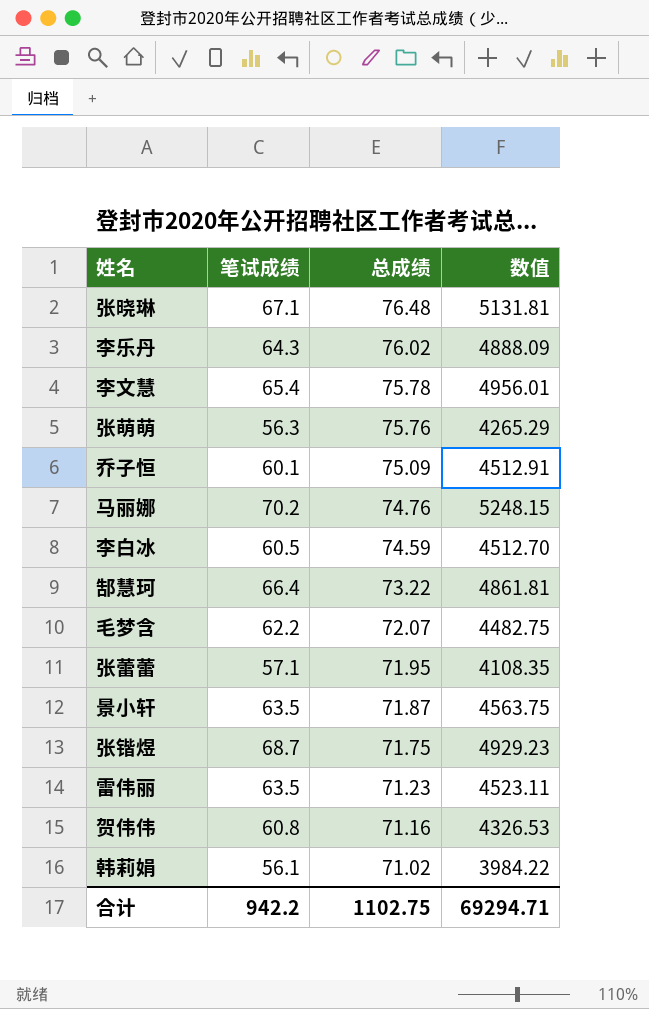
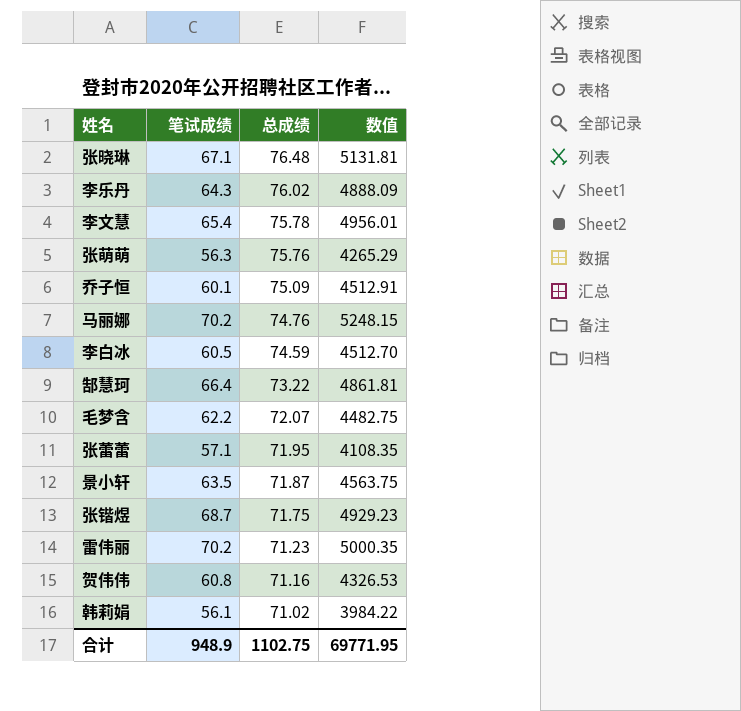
雷伟丽 | 笔试成绩: 63.5 -> 70.2
雷伟丽 | 数值: 4523.11 -> 5000.35
合计 | 笔试成绩: 942.2 -> 948.9
合计 | 数值: 69294.71 -> 69771.95

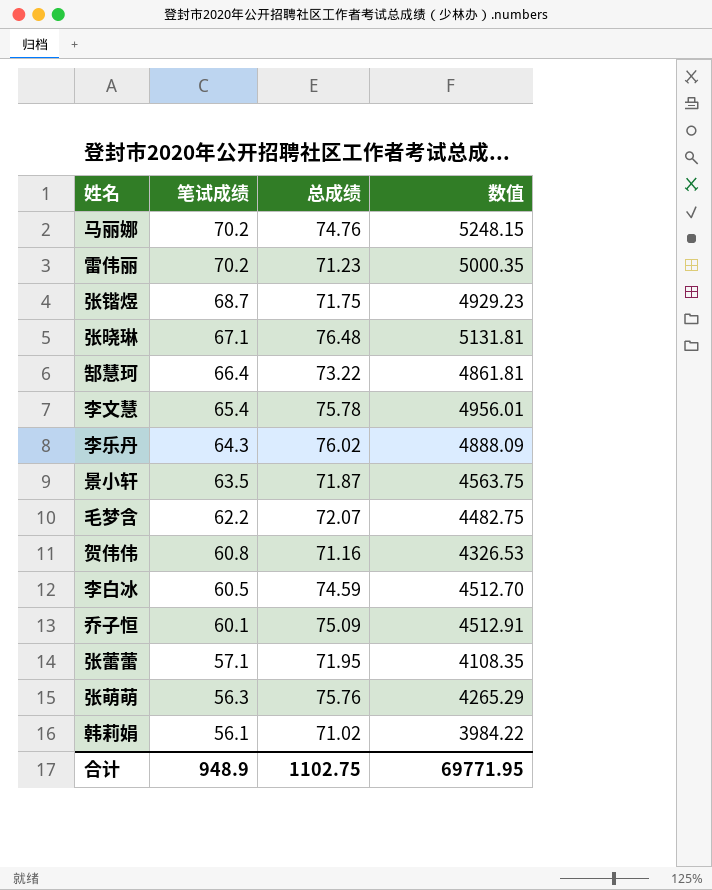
row order: 总成绩 descending -> 笔试成绩 descending

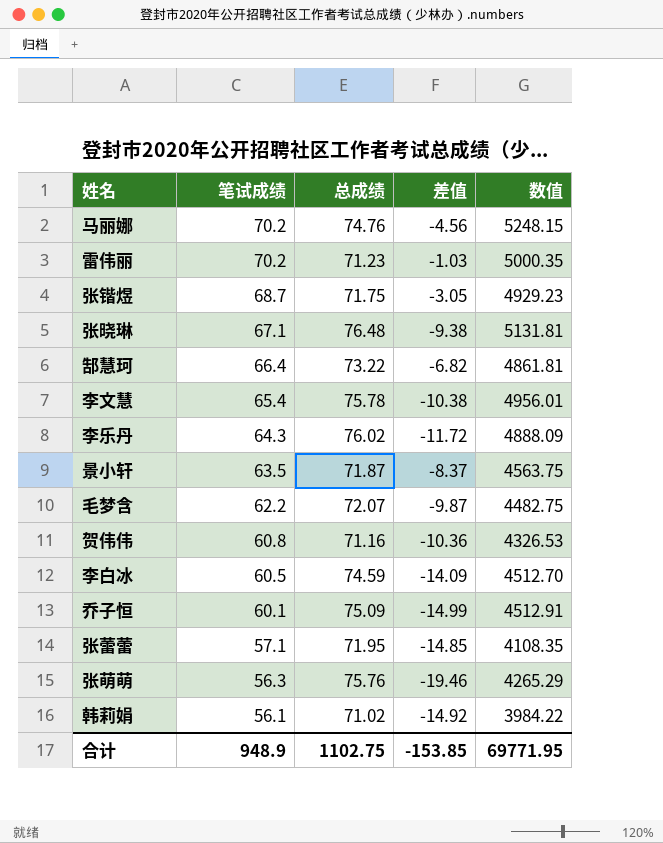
column 差值 | formula: none -> [笔试成绩] - [总成绩]

